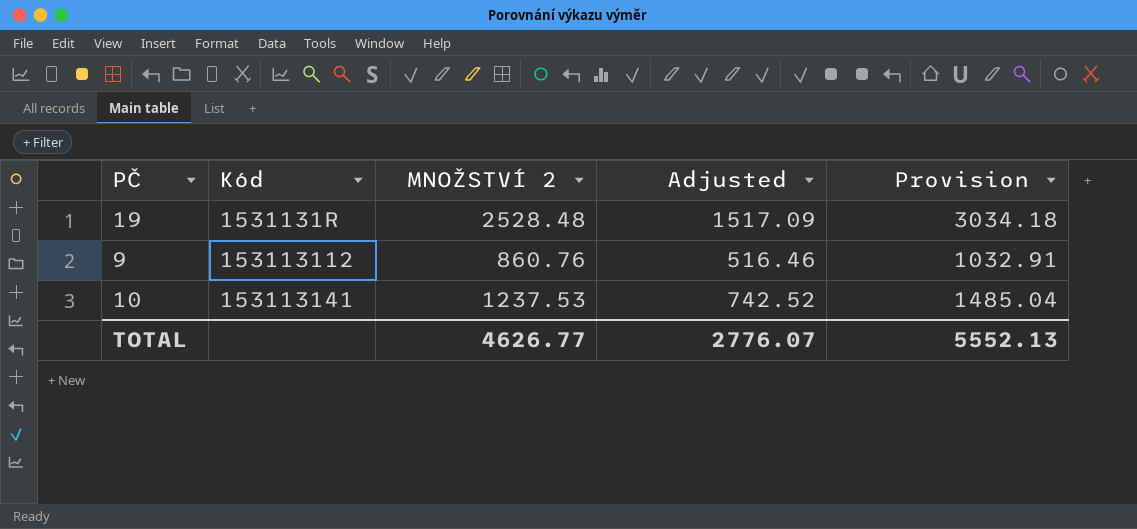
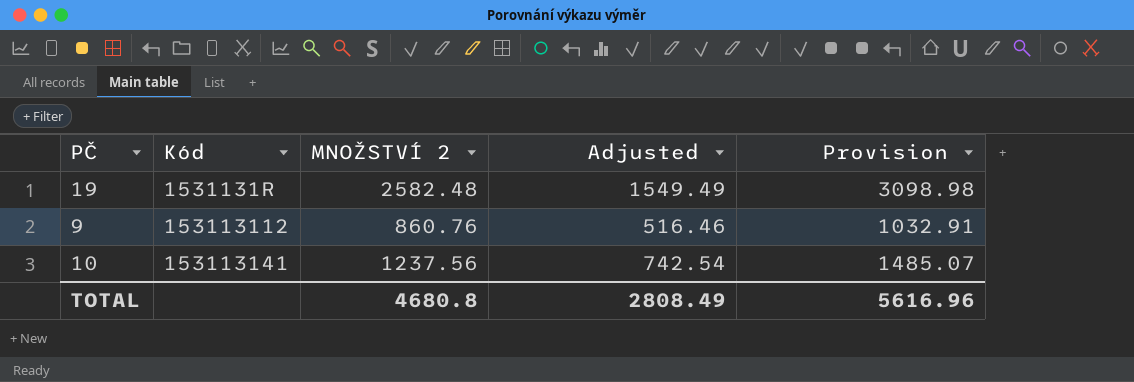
19 | MNOŽSTVÍ 2: 2528.48 -> 2582.48
19 | Adjusted: 1517.09 -> 1549.49
19 | Provision: 3034.18 -> 3098.98
10 | MNOŽSTVÍ 2: 1237.53 -> 1237.56
10 | Adjusted: 742.52 -> 742.54
10 | Provision: 1485.04 -> 1485.07
TOTAL | MNOŽSTVÍ 2: 4626.77 -> 4680.8
TOTAL | Adjusted: 2776.07 -> 2808.49
TOTAL | Provision: 5552.13 -> 5616.96

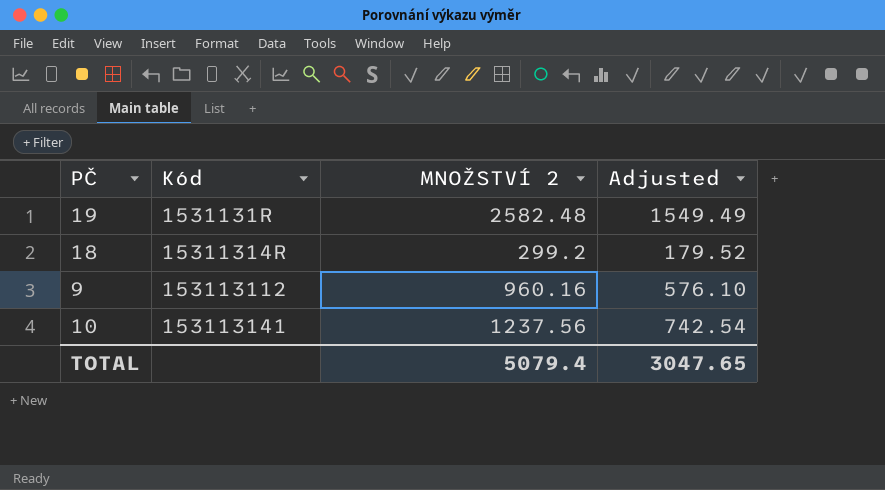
column Provision | formula: [MNOŽSTVÍ 2] * 1.2 -> none
row 18: none -> 15311314R | 299.2 | 179.52
9 | MNOŽSTVÍ 2: 860.76 -> 960.16
9 | Adjusted: 516.46 -> 576.10
TOTAL | MNOŽSTVÍ 2: 4680.8 -> 5079.4
TOTAL | Adjusted: 2808.49 -> 3047.65

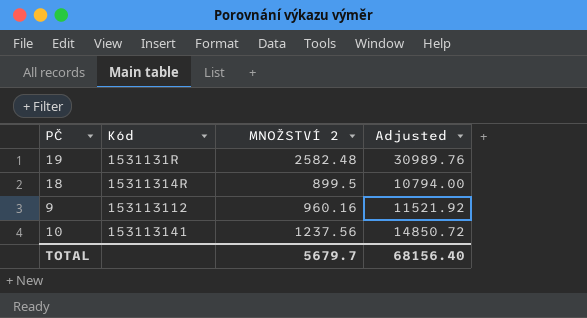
column Adjusted | formula: [MNOŽSTVÍ 2] * 0.6 -> [MNOŽSTVÍ 2] * 12
18 | MNOŽSTVÍ 2: 299.2 -> 899.5
TOTAL | MNOŽSTVÍ 2: 5079.4 -> 5679.7
TOTAL | Adjusted: 3047.65 -> 68156.40

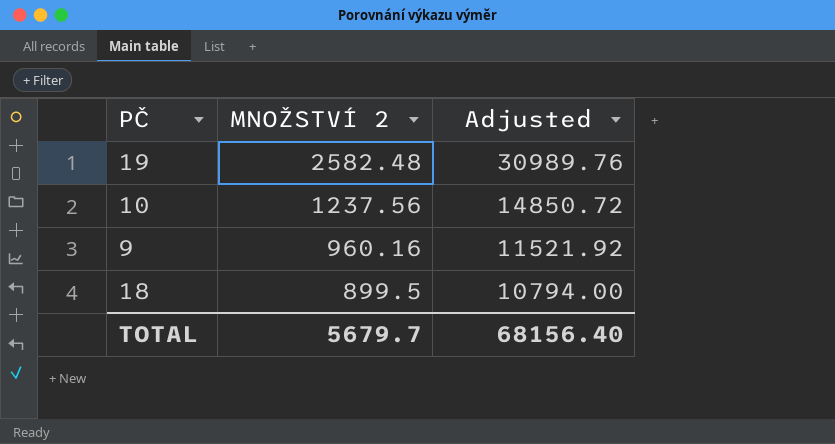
row order: Kód ascending -> MNOŽSTVÍ 2 descending
column Kód | position: 2 -> none

